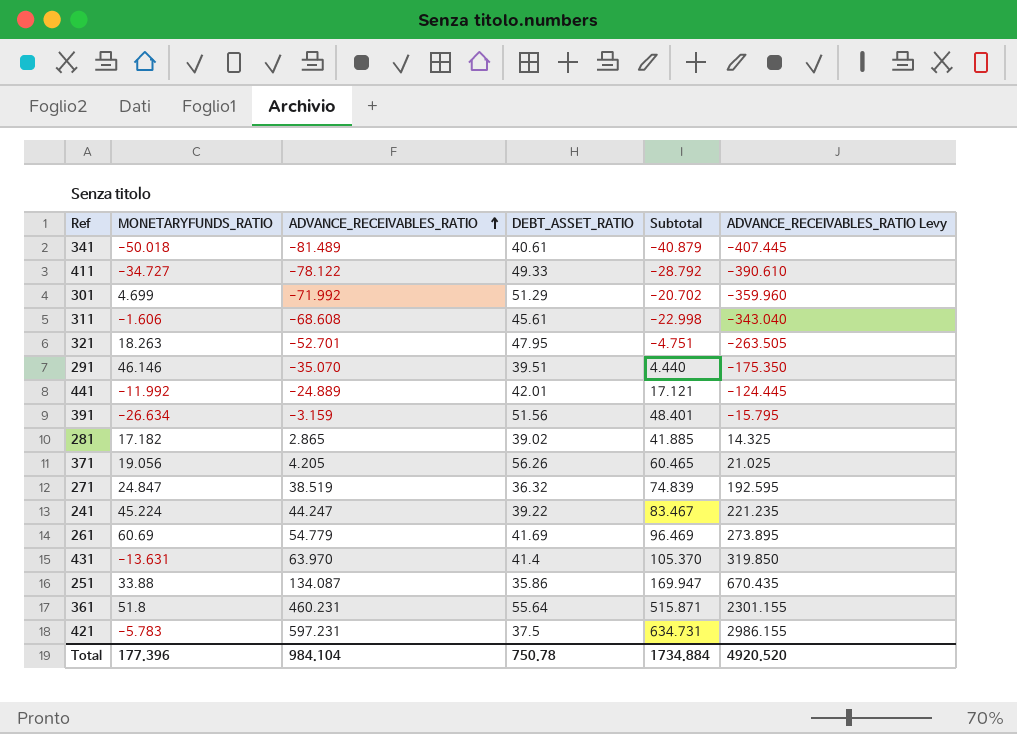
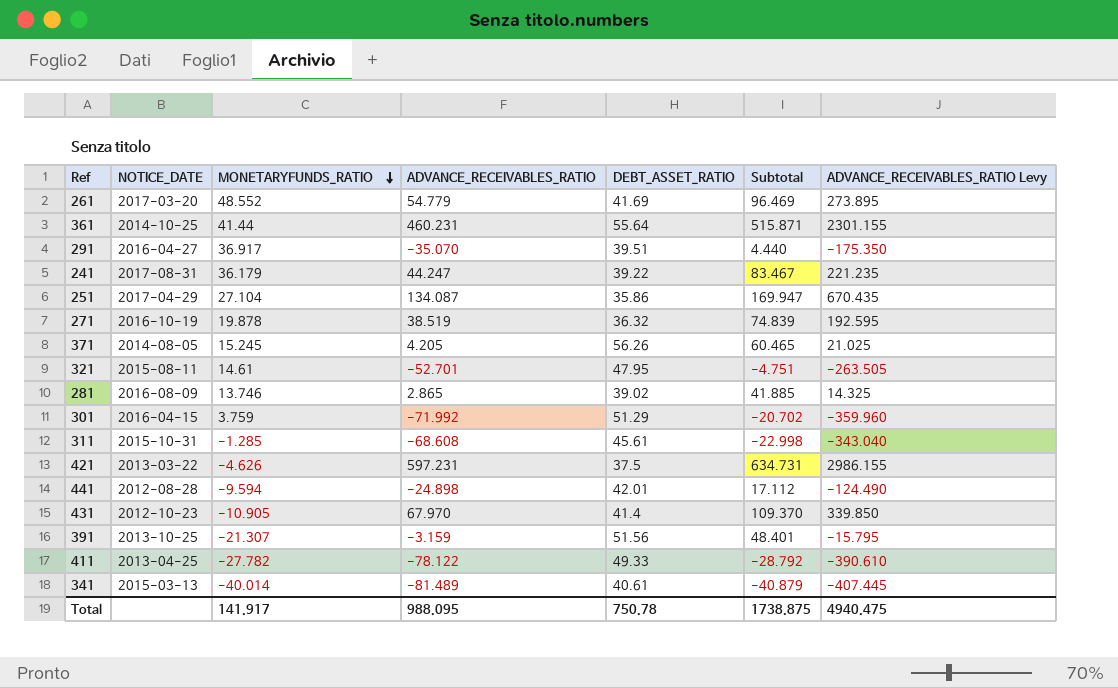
row order: ADVANCE_RECEIVABLES_RATIO ascending -> MONETARYFUNDS_RATIO descending
column NOTICE_DATE | position: none -> 2
261 | MONETARYFUNDS_RATIO: 60.69 -> 48.552
361 | MONETARYFUNDS_RATIO: 51.8 -> 41.44
291 | MONETARYFUNDS_RATIO: 46.146 -> 36.917
241 | MONETARYFUNDS_RATIO: 45.224 -> 36.179
251 | MONETARYFUNDS_RATIO: 33.88 -> 27.104
271 | MONETARYFUNDS_RATIO: 24.847 -> 19.878
371 | MONETARYFUNDS_RATIO: 19.056 -> 15.245
321 | MONETARYFUNDS_RATIO: 18.263 -> 14.61
281 | MONETARYFUNDS_RATIO: 17.182 -> 13.746
301 | MONETARYFUNDS_RATIO: 4.699 -> 3.759
311 | MONETARYFUNDS_RATIO: -1.606 -> -1.285
421 | MONETARYFUNDS_RATIO: -5.783 -> -4.626
441 | MONETARYFUNDS_RATIO: -11.992 -> -9.594
441 | ADVANCE_RECEIVABLES_RATIO: -24.889 -> -24.898
441 | Subtotal: 17.121 -> 17.112
441 | ADVANCE_RECEIVABLES_RATIO Levy: -124.445 -> -124.490
431 | MONETARYFUNDS_RATIO: -13.631 -> -10.905
431 | ADVANCE_RECEIVABLES_RATIO: 63.970 -> 67.970
431 | Subtotal: 105.370 -> 109.370
431 | ADVANCE_RECEIVABLES_RATIO Levy: 319.850 -> 339.850
391 | MONETARYFUNDS_RATIO: -26.634 -> -21.307
411 | MONETARYFUNDS_RATIO: -34.727 -> -27.782
341 | MONETARYFUNDS_RATIO: -50.018 -> -40.014
Total | MONETARYFUNDS_RATIO: 177.396 -> 141.917
Total | ADVANCE_RECEIVABLES_RATIO: 984.104 -> 988.095
Total | Subtotal: 1734.884 -> 1738.875
Total | ADVANCE_RECEIVABLES_RATIO Levy: 4920.520 -> 4940.475

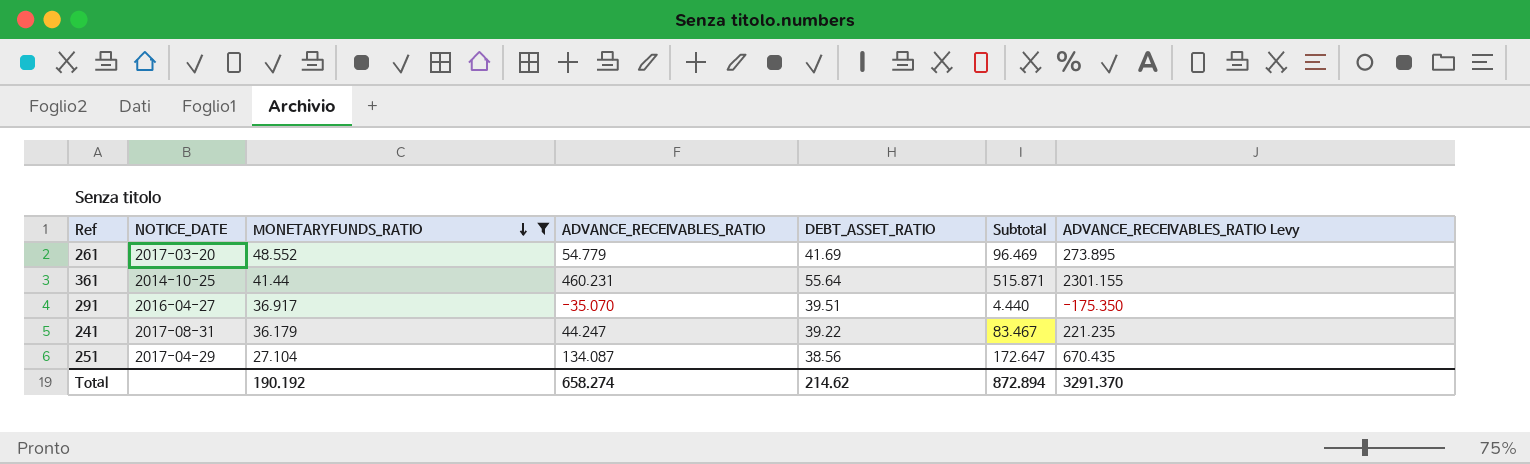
filter: none -> MONETARYFUNDS_RATIO >= 27.104
251 | DEBT_ASSET_RATIO: 35.86 -> 38.56
251 | Subtotal: 169.947 -> 172.647
Total | MONETARYFUNDS_RATIO: 141.917 -> 190.192
Total | ADVANCE_RECEIVABLES_RATIO: 988.095 -> 658.274
Total | DEBT_ASSET_RATIO: 750.78 -> 214.62
Total | Subtotal: 1738.875 -> 872.894
Total | ADVANCE_RECEIVABLES_RATIO Levy: 4940.475 -> 3291.370

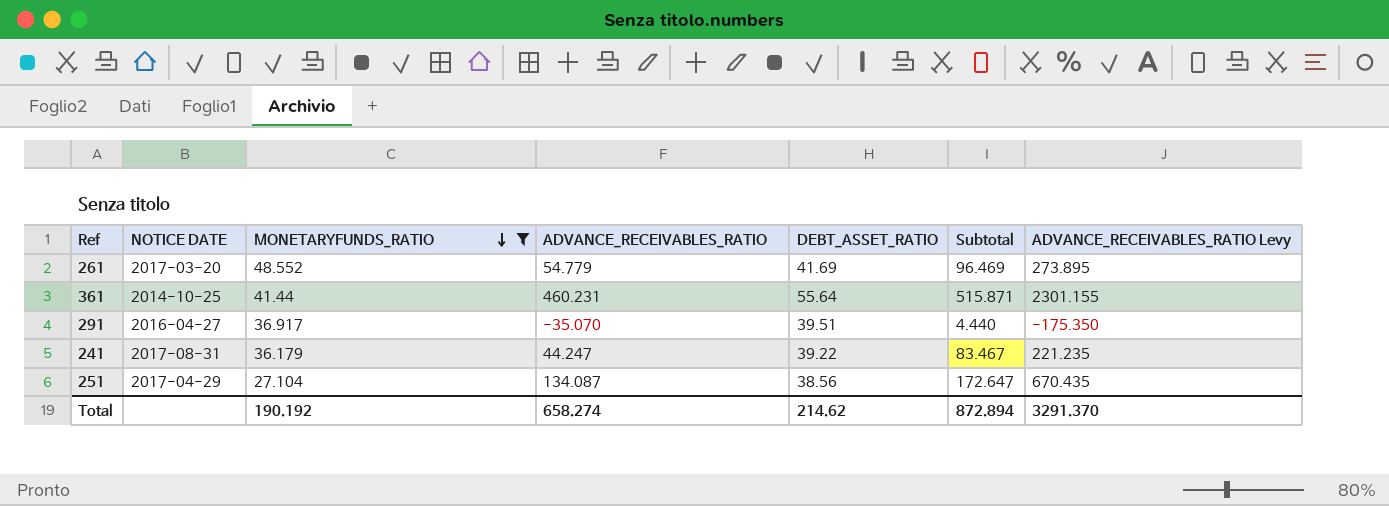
column name: NOTICE_DATE -> NOTICE DATE

